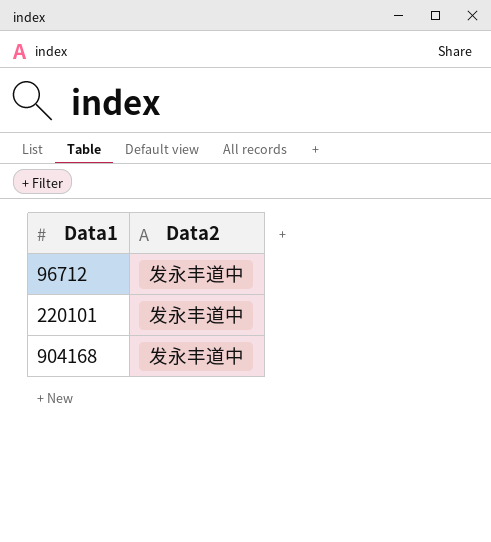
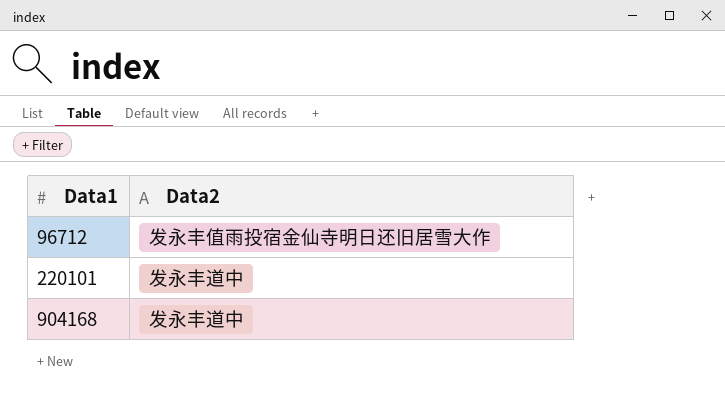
96712 | Data2: 发永丰道中 -> 发永丰值雨投宿金仙寺明日还旧居雪大作

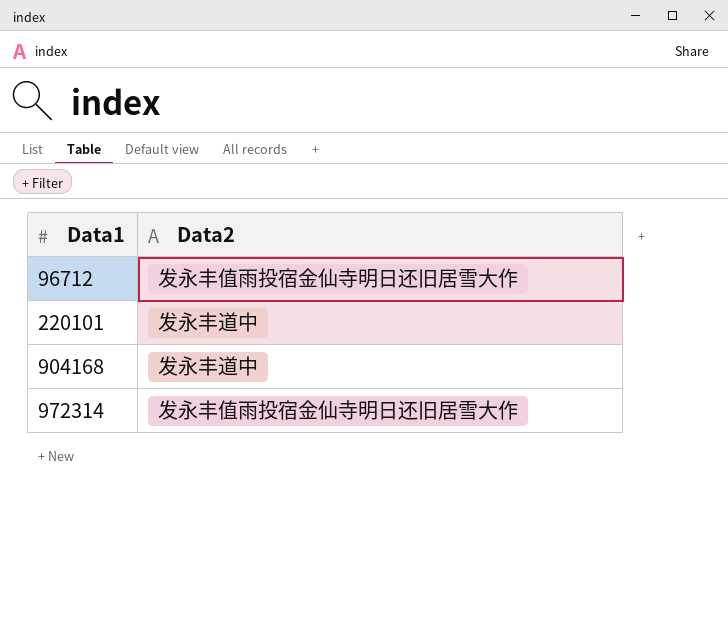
row 972314: none -> 发永丰值雨投宿金仙寺明日还旧居雪大作

